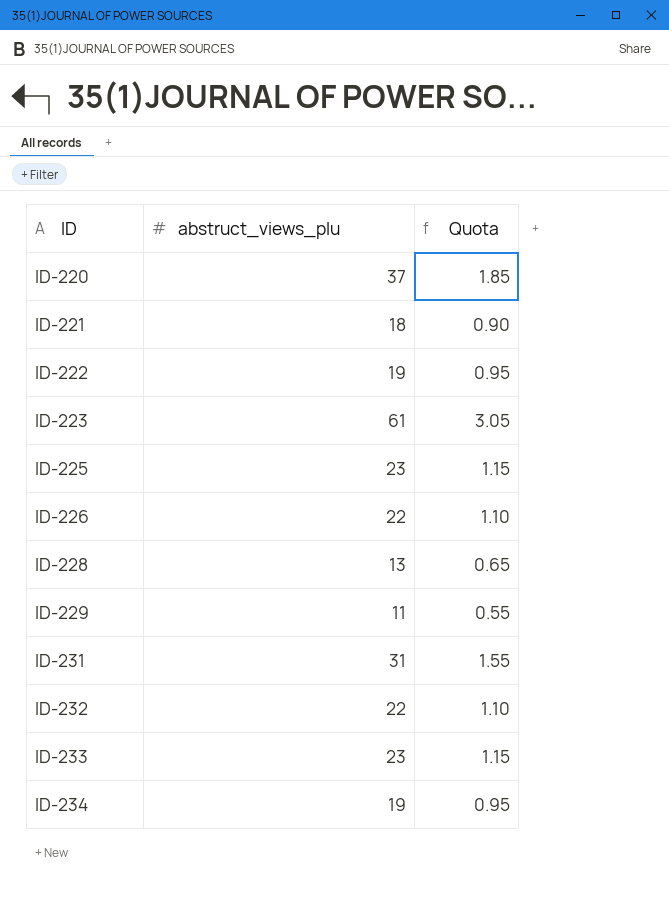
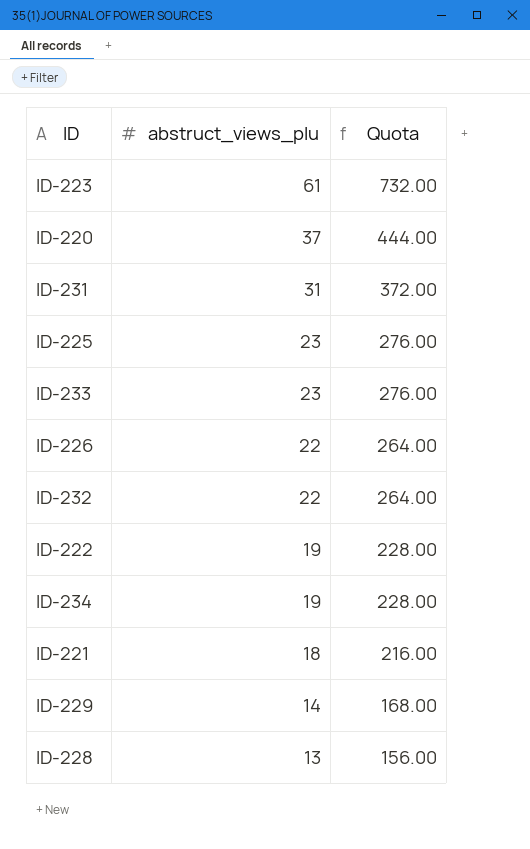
row order: ID ascending -> abstruct_views_plu descending
column Quota | formula: [abstruct_views_plu] * 0.05 -> [abstruct_views_plu] * 12
ID-229 | abstruct_views_plu: 11 -> 14

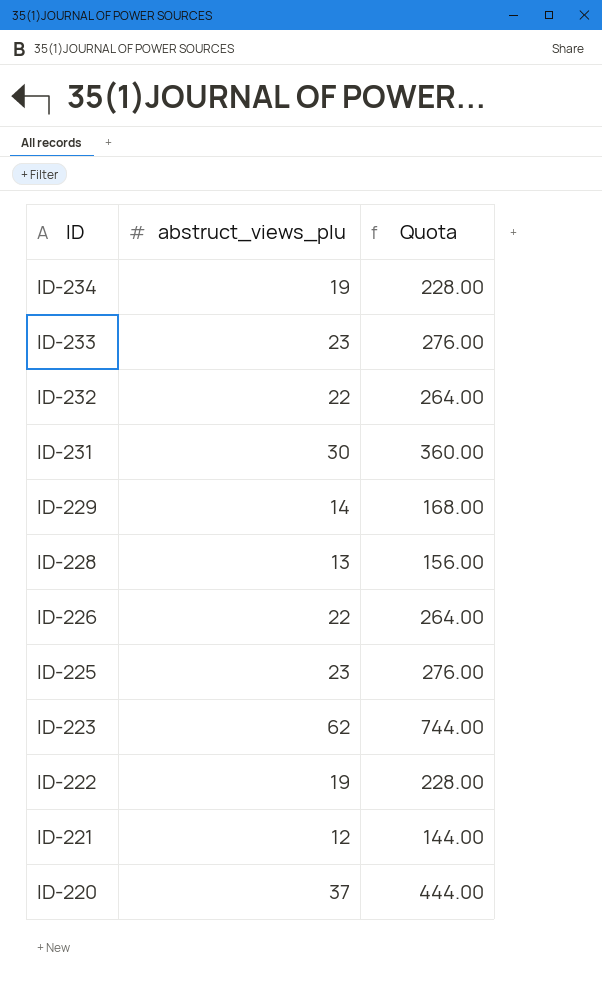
row order: abstruct_views_plu descending -> ID descending
ID-231 | abstruct_views_plu: 31 -> 30
ID-231 | Quota: 372.00 -> 360.00
ID-223 | abstruct_views_plu: 61 -> 62
ID-223 | Quota: 732.00 -> 744.00
ID-221 | abstruct_views_plu: 18 -> 12
ID-221 | Quota: 216.00 -> 144.00

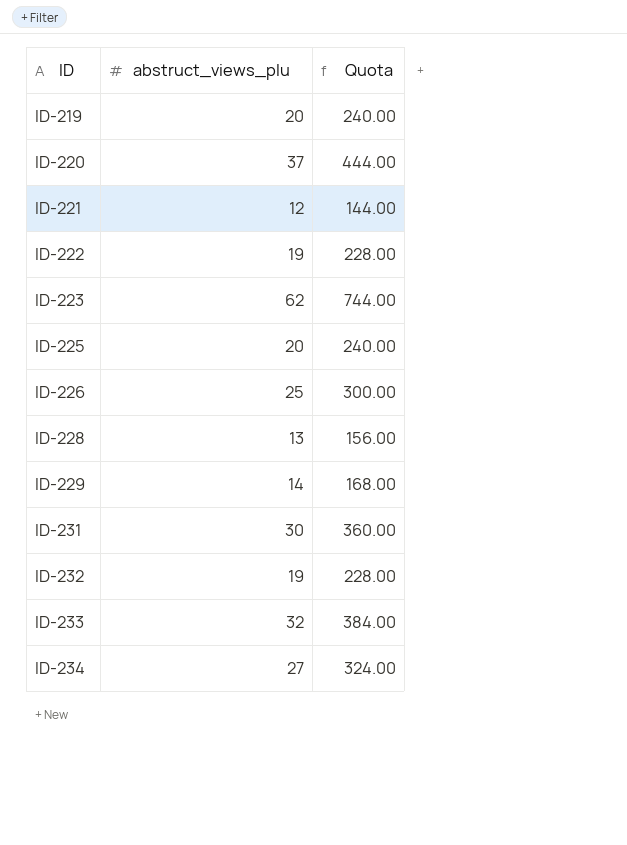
row order: ID descending -> ID ascending
row ID-219: none -> 20 | 240.00
ID-225 | abstruct_views_plu: 23 -> 20
ID-225 | Quota: 276.00 -> 240.00
ID-226 | abstruct_views_plu: 22 -> 25
ID-226 | Quota: 264.00 -> 300.00
ID-232 | abstruct_views_plu: 22 -> 19
ID-232 | Quota: 264.00 -> 228.00
ID-233 | abstruct_views_plu: 23 -> 32
ID-233 | Quota: 276.00 -> 384.00
ID-234 | abstruct_views_plu: 19 -> 27
ID-234 | Quota: 228.00 -> 324.00

